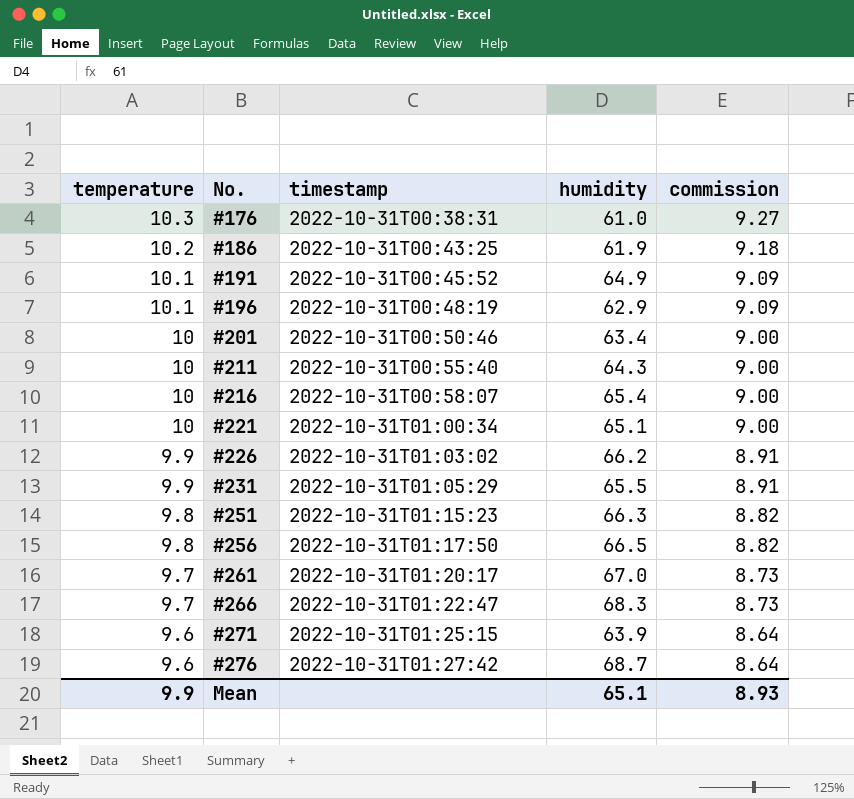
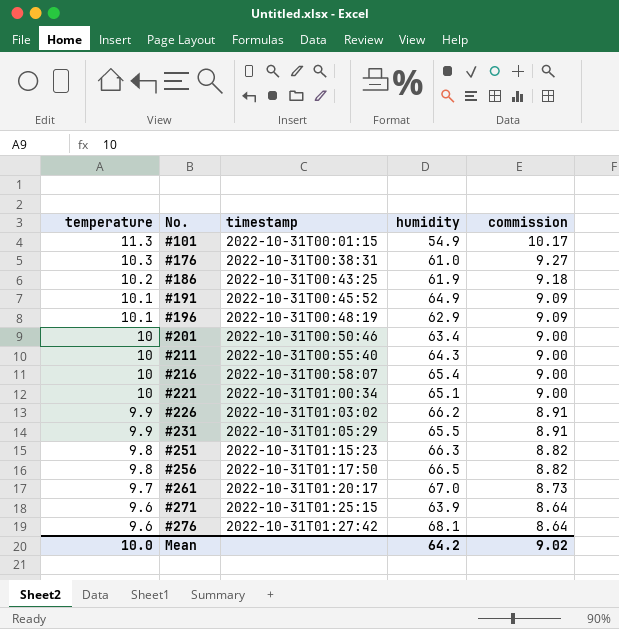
row #266: 9.7 | 2022-10-31T01:22:47 | 68.3 | 8.73 -> none
row #101: none -> 11.3 | 2022-10-31T00:01:15 | 54.9 | 10.17
#276 | humidity: 68.7 -> 68.1
Mean | temperature: 9.9 -> 10.0
Mean | humidity: 65.1 -> 64.2
Mean | commission: 8.93 -> 9.02

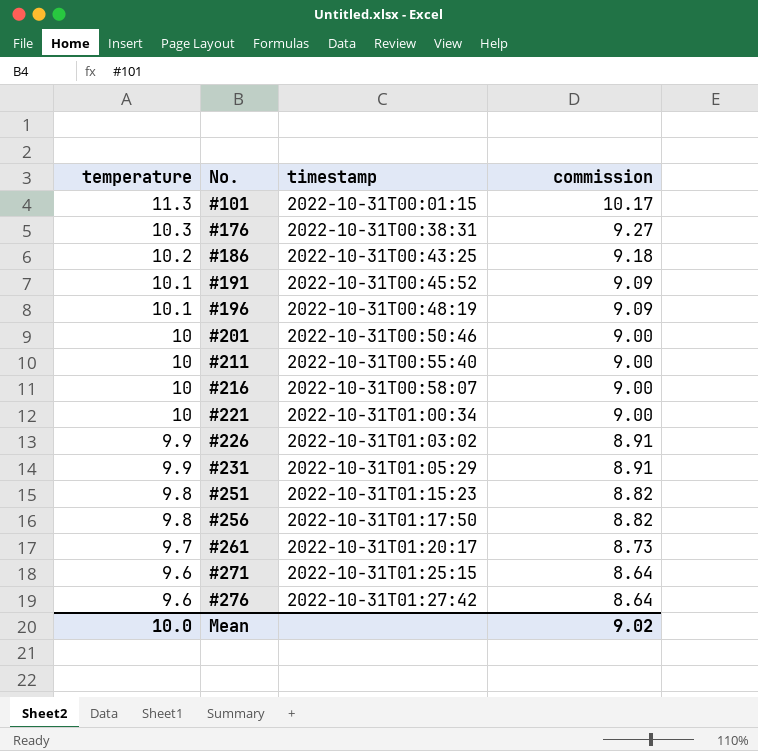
column humidity | position: 4 -> none

